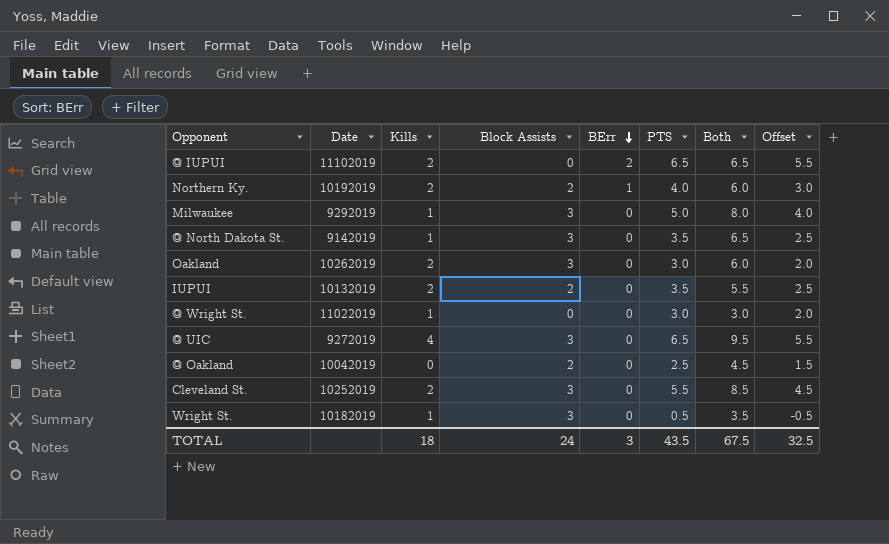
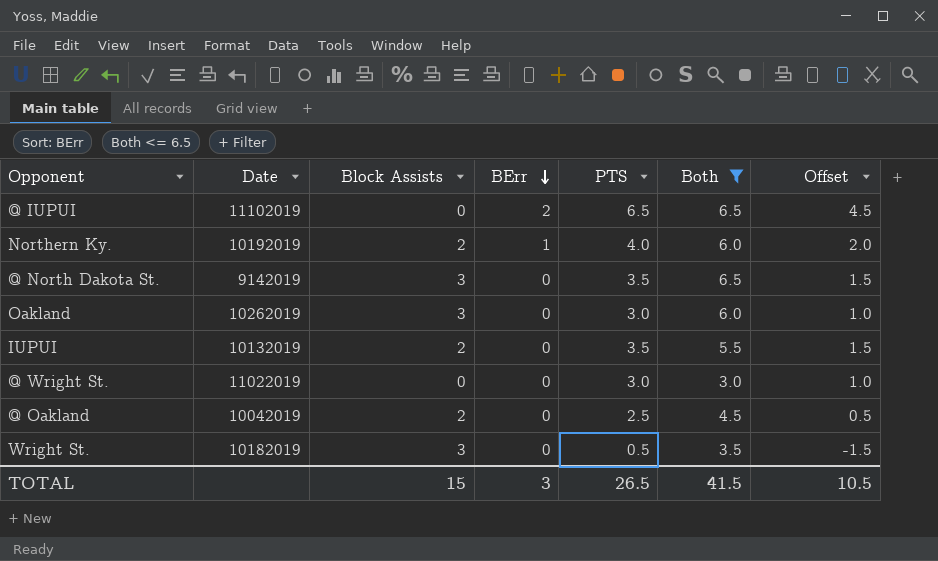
filter: none -> Both <= 6.5
column Kills | position: 3 -> none
column Offset | formula: [PTS] - 1 -> [PTS] - 2
TOTAL | Block Assists: 24 -> 15
TOTAL | PTS: 43.5 -> 26.5
TOTAL | Both: 67.5 -> 41.5
TOTAL | Offset: 32.5 -> 10.5

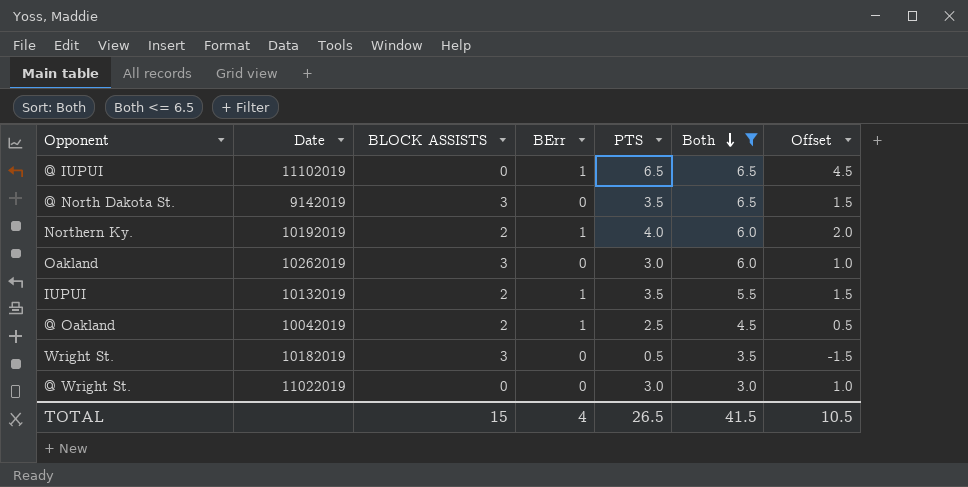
row order: BErr descending -> Both descending
column name: Block Assists -> BLOCK ASSISTS
@ IUPUI | BErr: 2 -> 1
IUPUI | BErr: 0 -> 1
@ Oakland | BErr: 0 -> 1
TOTAL | BErr: 3 -> 4

